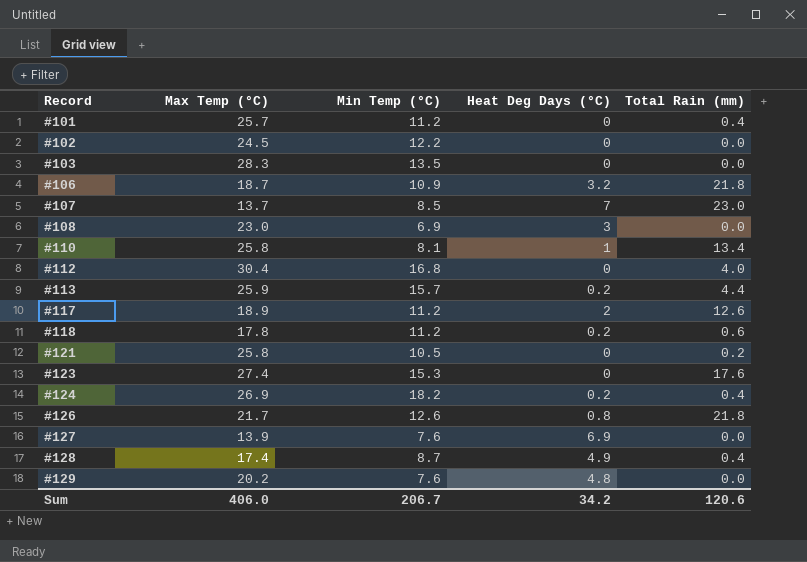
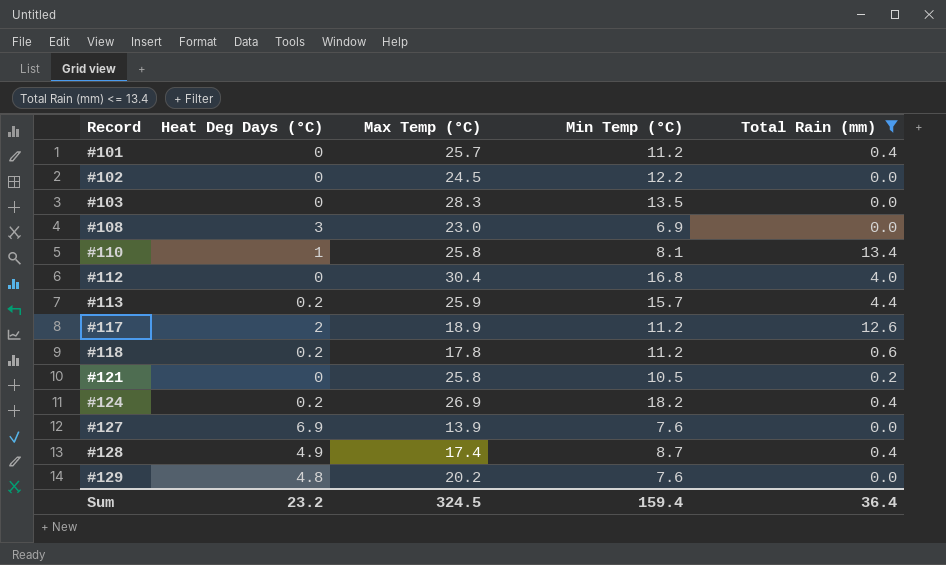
filter: none -> Total Rain (mm) <= 13.4
column Heat Deg Days (°C) | position: 4 -> 2
Sum | Heat Deg Days (°C): 34.2 -> 23.2
Sum | Max Temp (°C): 406.0 -> 324.5
Sum | Min Temp (°C): 206.7 -> 159.4
Sum | Total Rain (mm): 120.6 -> 36.4

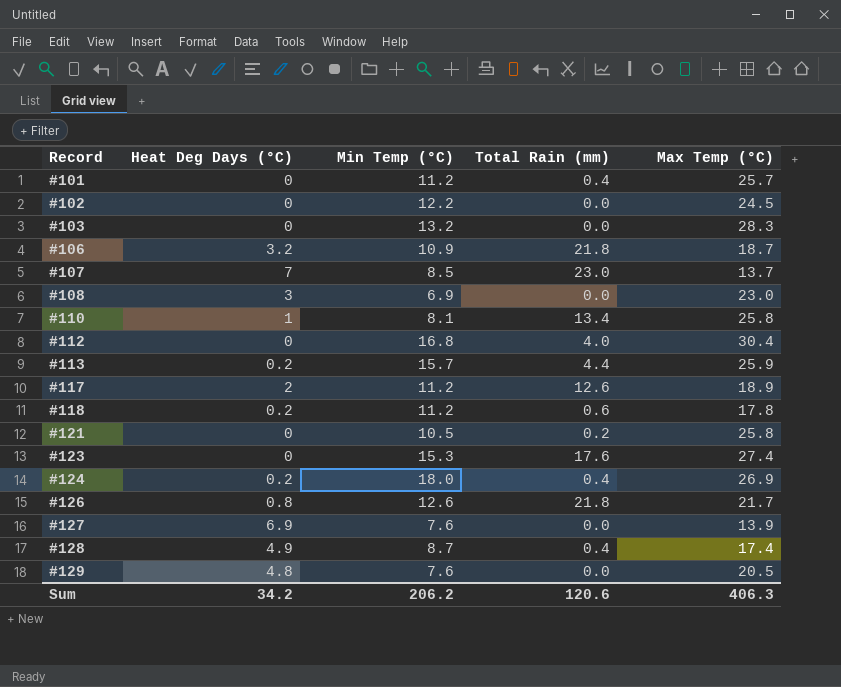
filter: Total Rain (mm) <= 13.4 -> none
column Max Temp (°C) | position: 3 -> 5
#103 | Min Temp (°C): 13.5 -> 13.2
#124 | Min Temp (°C): 18.2 -> 18.0
#129 | Max Temp (°C): 20.2 -> 20.5
Sum | Heat Deg Days (°C): 23.2 -> 34.2
Sum | Min Temp (°C): 159.4 -> 206.2
Sum | Total Rain (mm): 36.4 -> 120.6
Sum | Max Temp (°C): 324.5 -> 406.3

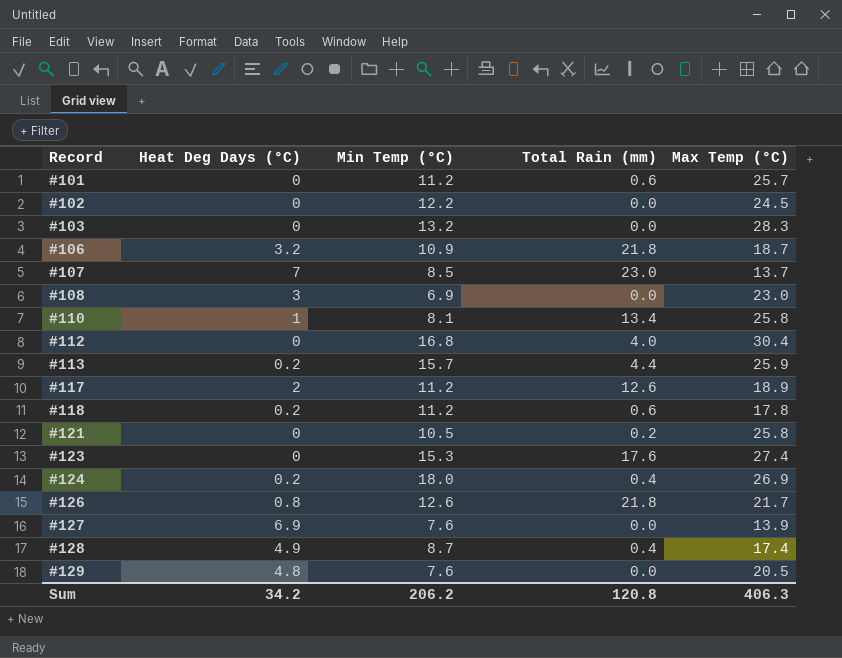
#101 | Total Rain (mm): 0.4 -> 0.6
Sum | Total Rain (mm): 120.6 -> 120.8

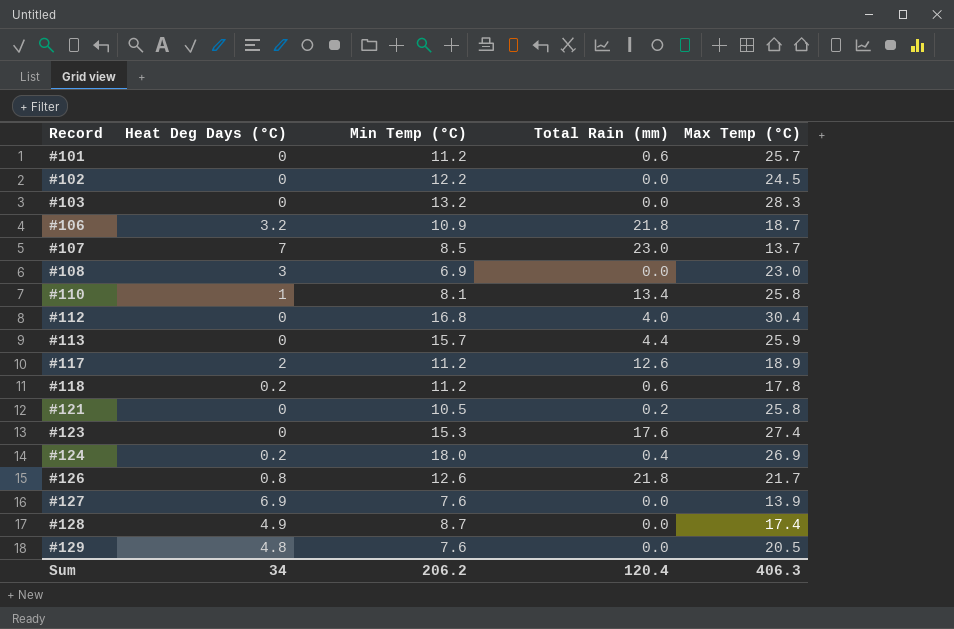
#113 | Heat Deg Days (°C): 0.2 -> 0
#128 | Total Rain (mm): 0.4 -> 0.0
Sum | Heat Deg Days (°C): 34.2 -> 34
Sum | Total Rain (mm): 120.8 -> 120.4

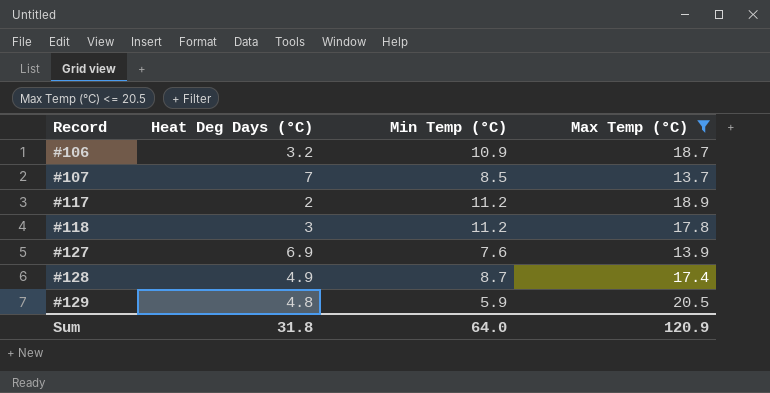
filter: none -> Max Temp (°C) <= 20.5
column Total Rain (mm) | position: 4 -> none
#118 | Heat Deg Days (°C): 0.2 -> 3
#129 | Min Temp (°C): 7.6 -> 5.9
Sum | Heat Deg Days (°C): 34 -> 31.8
Sum | Min Temp (°C): 206.2 -> 64.0
Sum | Max Temp (°C): 406.3 -> 120.9

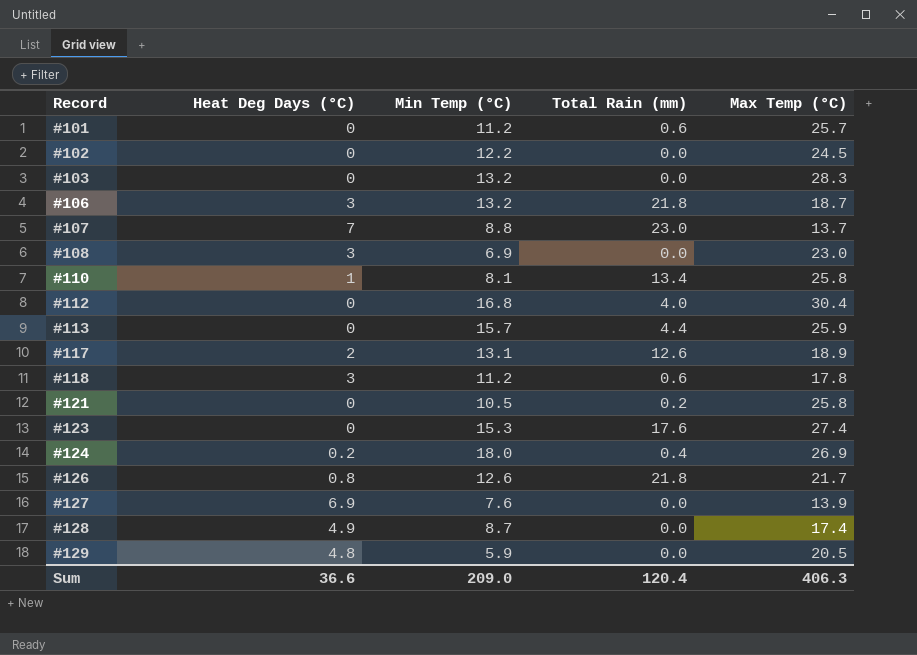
filter: Max Temp (°C) <= 20.5 -> none
column Total Rain (mm) | position: none -> 4
#106 | Heat Deg Days (°C): 3.2 -> 3
#106 | Min Temp (°C): 10.9 -> 13.2
#107 | Min Temp (°C): 8.5 -> 8.8
#117 | Min Temp (°C): 11.2 -> 13.1
Sum | Heat Deg Days (°C): 31.8 -> 36.6
Sum | Min Temp (°C): 64.0 -> 209.0
Sum | Max Temp (°C): 120.9 -> 406.3

